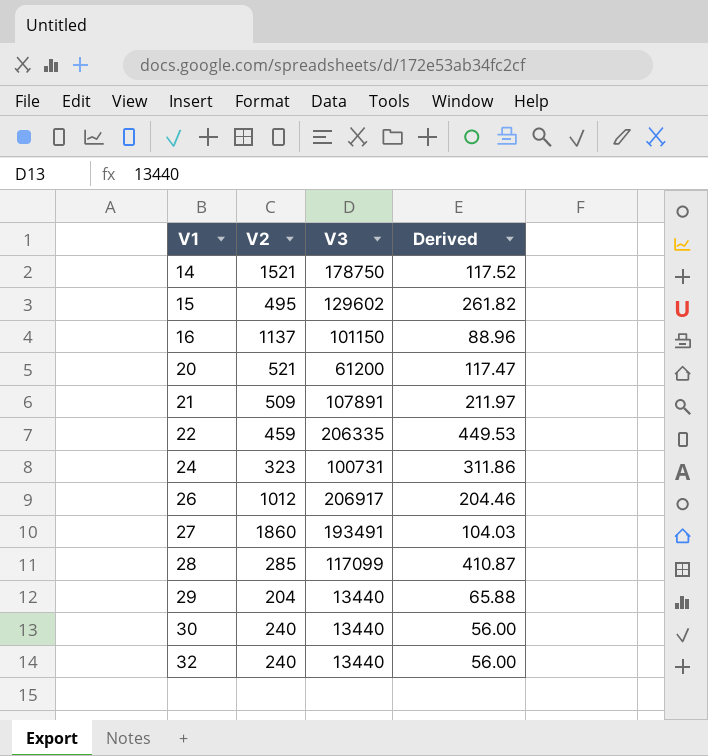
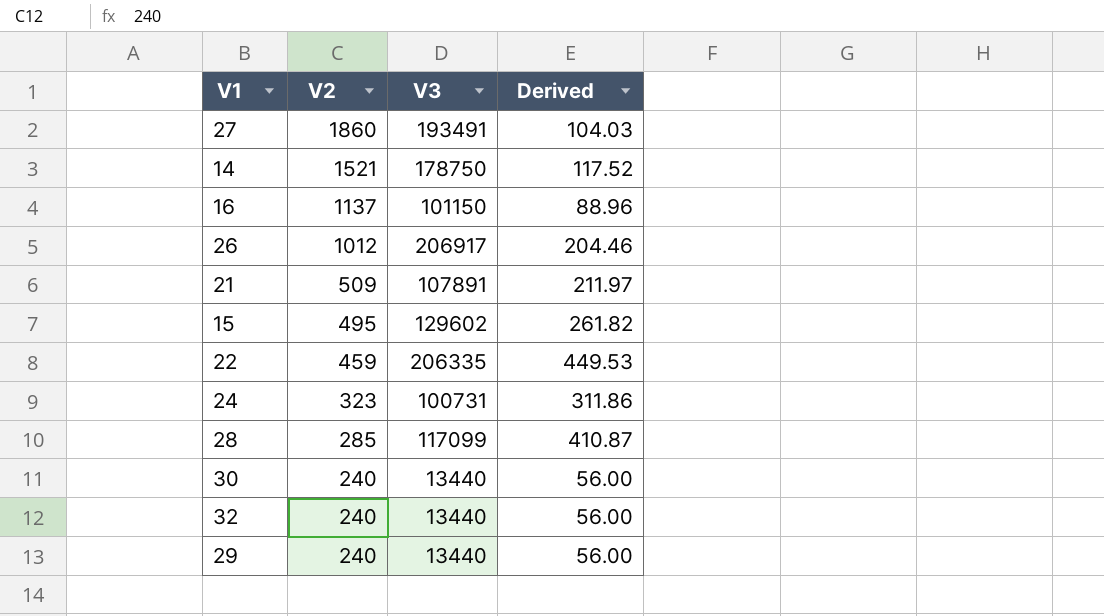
row order: V1 ascending -> V2 descending
row 20: 521 | 61200 | 117.47 -> none
29 | V2: 204 -> 240
29 | Derived: 65.88 -> 56.00

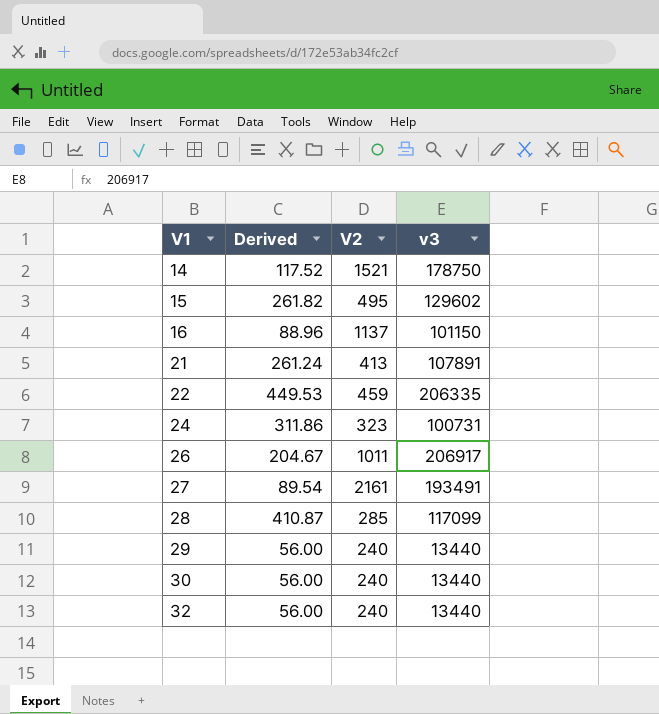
row order: V2 descending -> V1 ascending
column Derived | position: 4 -> 2
column name: V3 -> v3
21 | Derived: 211.97 -> 261.24
21 | V2: 509 -> 413
26 | Derived: 204.46 -> 204.67
26 | V2: 1012 -> 1011
27 | Derived: 104.03 -> 89.54
27 | V2: 1860 -> 2161

